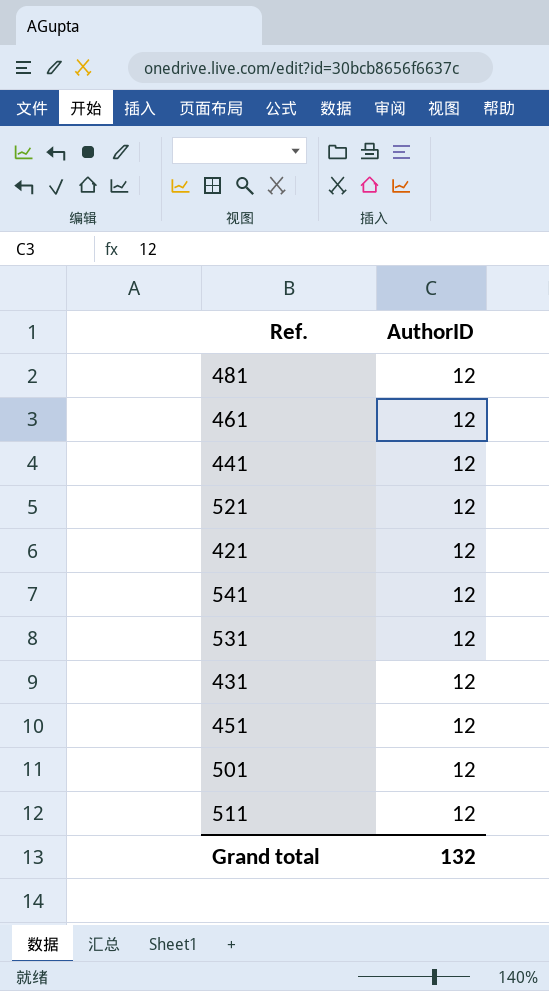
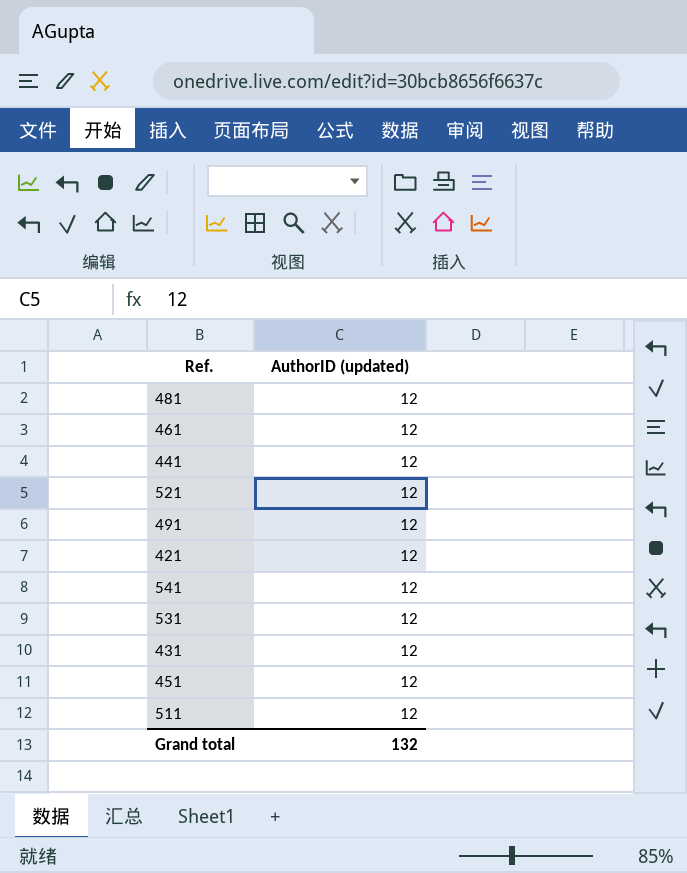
column name: AuthorID -> AuthorID (updated)
row 501: 12 -> none
row 491: none -> 12

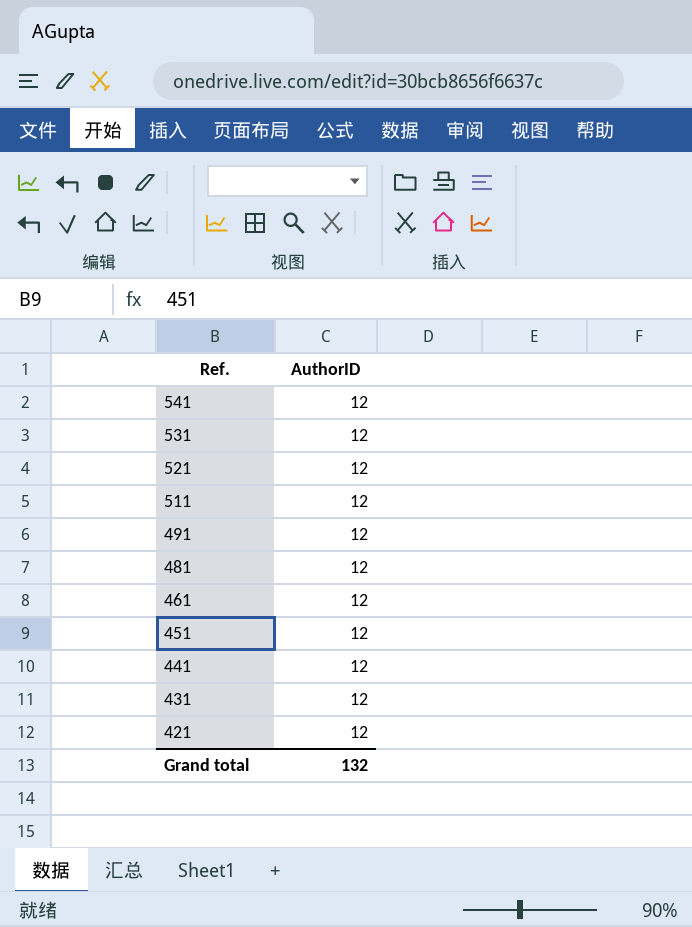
row order: none -> Ref. descending
column name: AuthorID (updated) -> AuthorID

